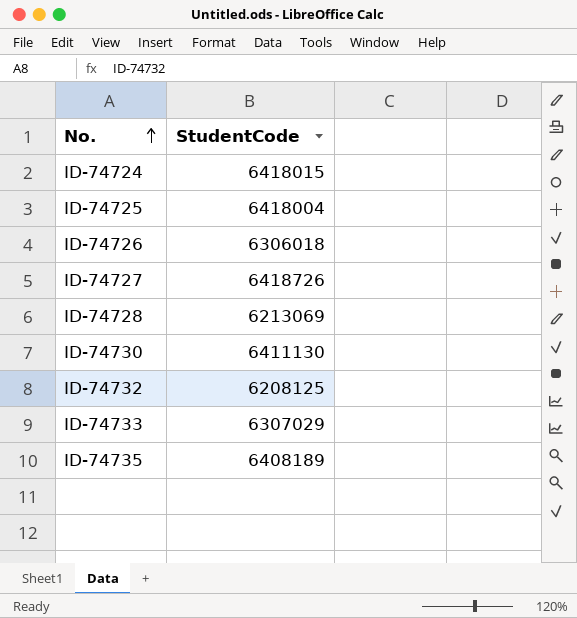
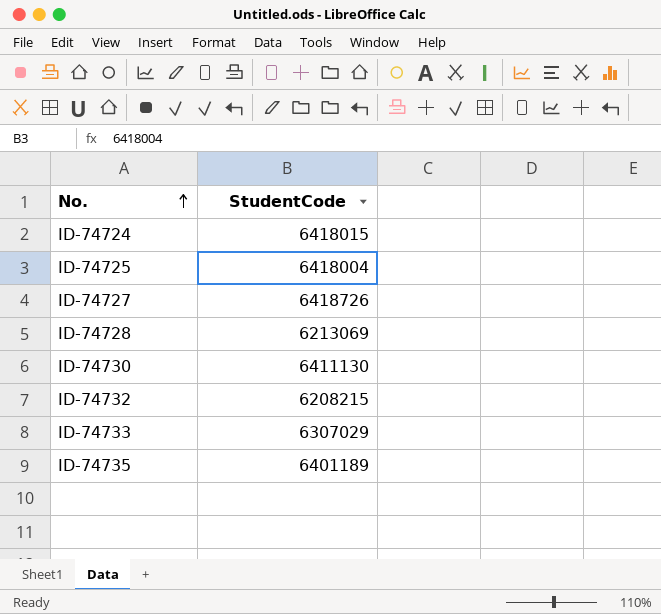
row ID-74726: 6306018 -> none
ID-74732 | StudentCode: 6208125 -> 6208215
ID-74735 | StudentCode: 6408189 -> 6401189

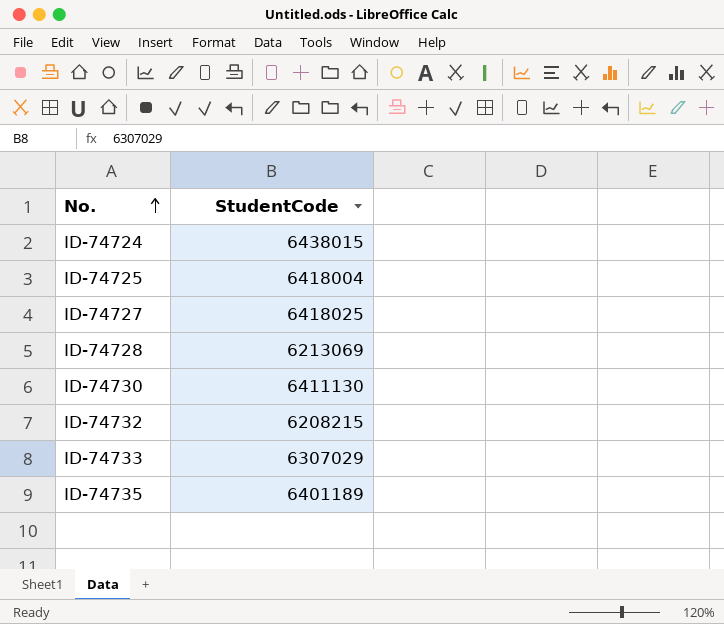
ID-74724 | StudentCode: 6418015 -> 6438015
ID-74727 | StudentCode: 6418726 -> 6418025

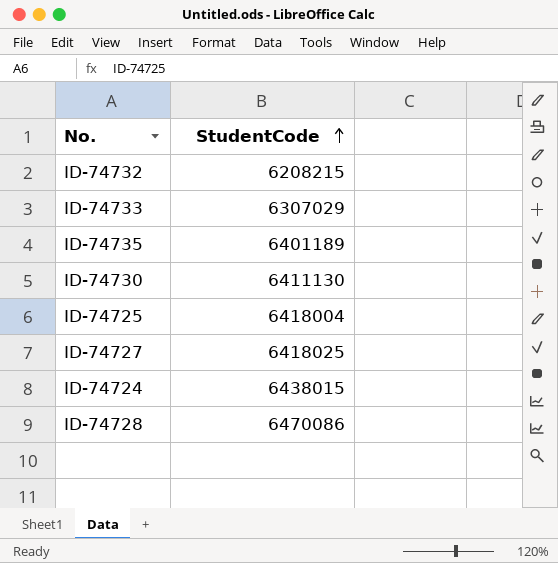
row order: No. ascending -> StudentCode ascending
ID-74728 | StudentCode: 6213069 -> 6470086

